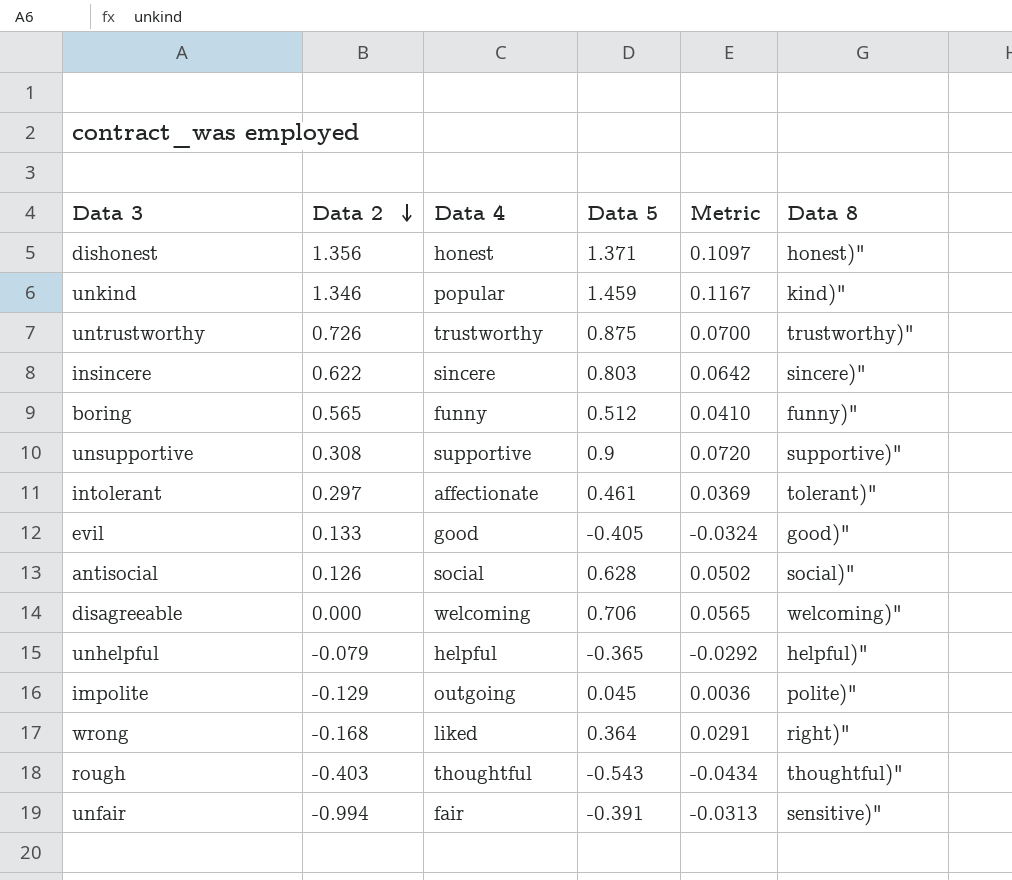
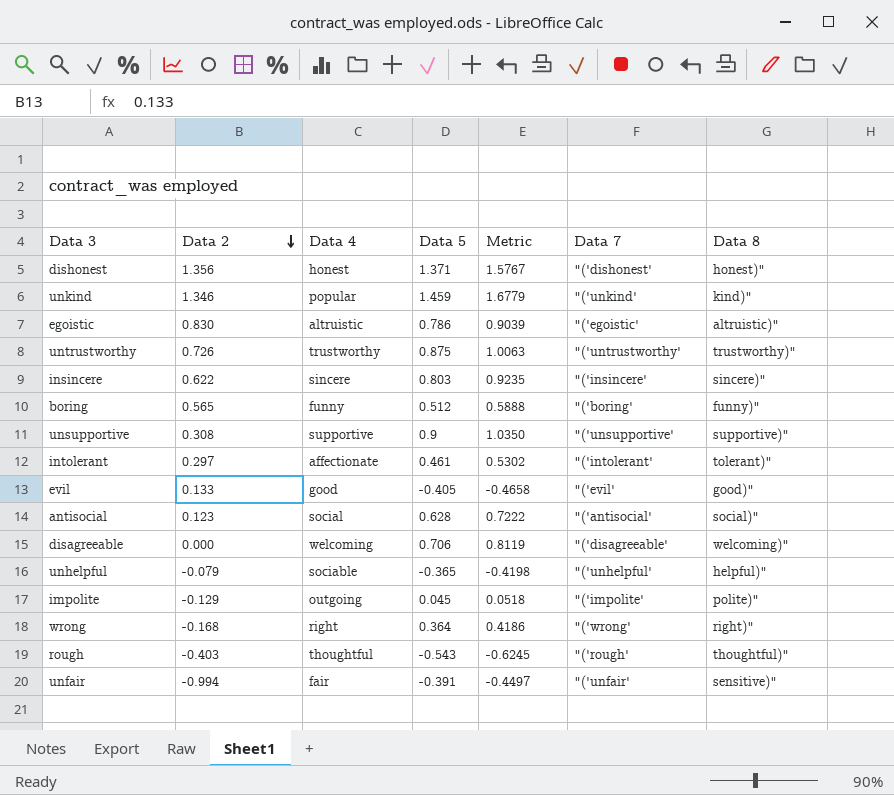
column Metric | formula: [Data 5] * 0.08 -> [Data 5] * 1.15
column Data 7 | position: none -> 6
row egoistic: none -> 0.830 | altruistic | 0.786 | 0.9039 | "('egoistic' | altruistic)"
antisocial | Data 2: 0.126 -> 0.123
unhelpful | Data 4: helpful -> sociable
wrong | Data 4: liked -> right

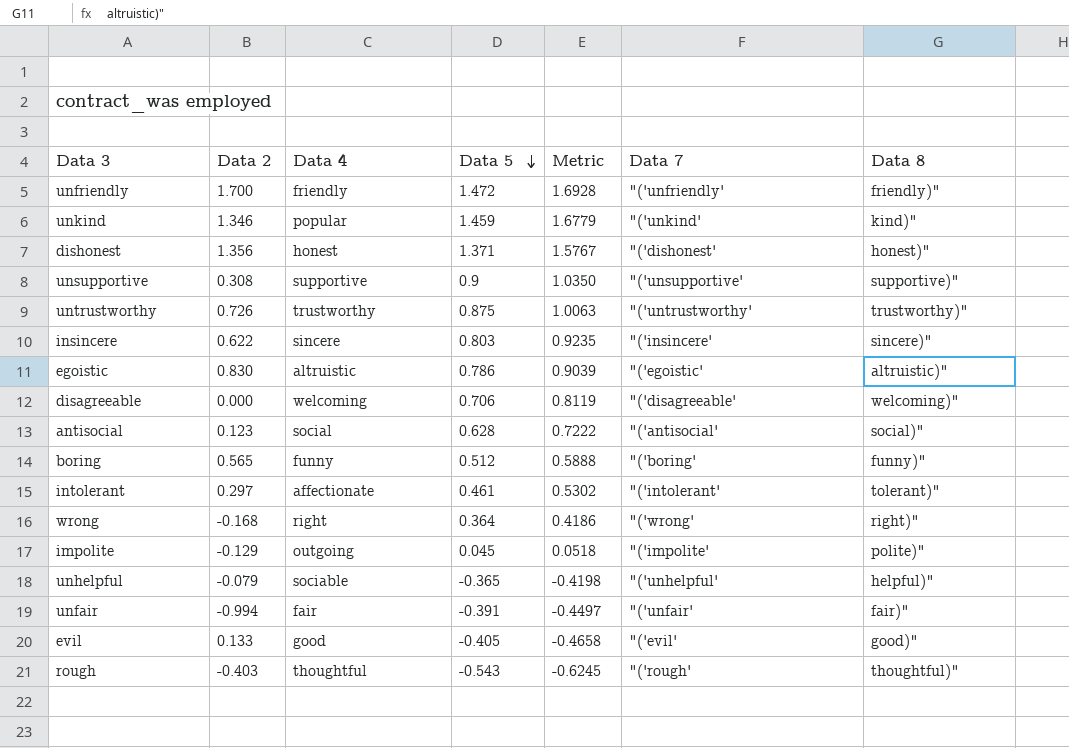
row order: Data 2 descending -> Data 5 descending
row unfriendly: none -> 1.700 | friendly | 1.472 | 1.6928 | "('unfriendly' | friendly)"
unfair | Data 8: sensitive)" -> fair)"

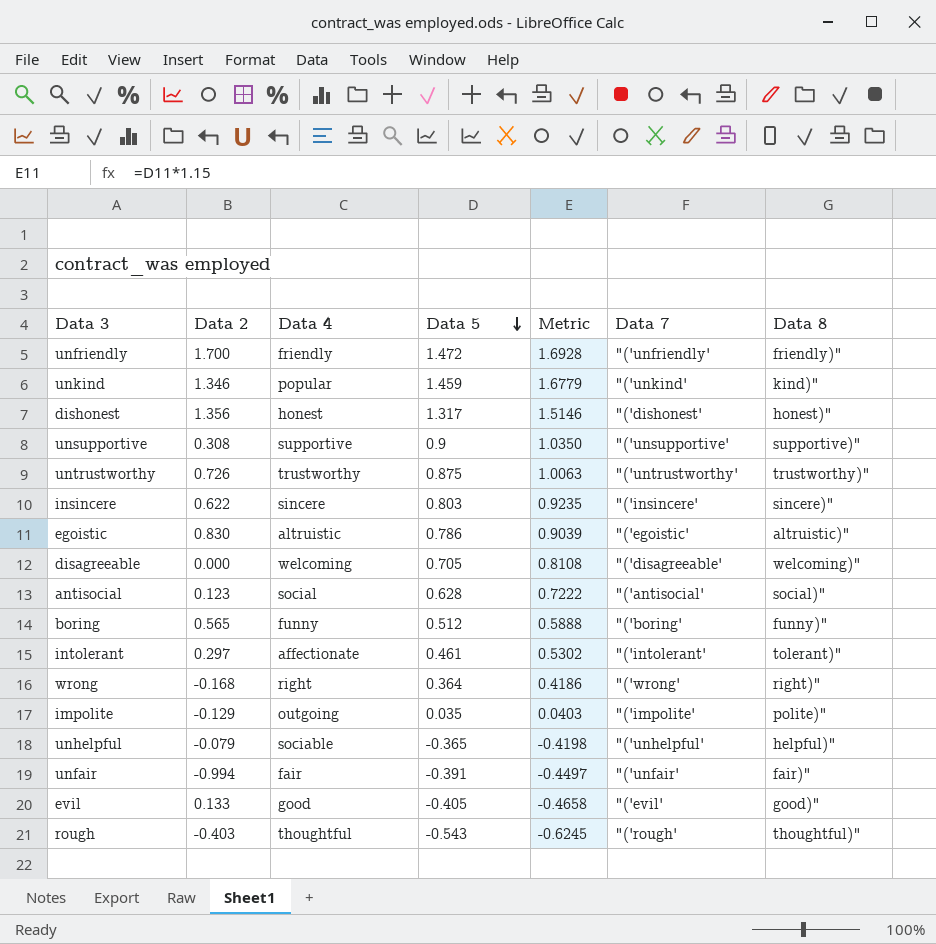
dishonest | Data 5: 1.371 -> 1.317
dishonest | Metric: 1.5767 -> 1.5146
disagreeable | Data 5: 0.706 -> 0.705
disagreeable | Metric: 0.8119 -> 0.8108
impolite | Data 5: 0.045 -> 0.035
impolite | Metric: 0.0518 -> 0.0403

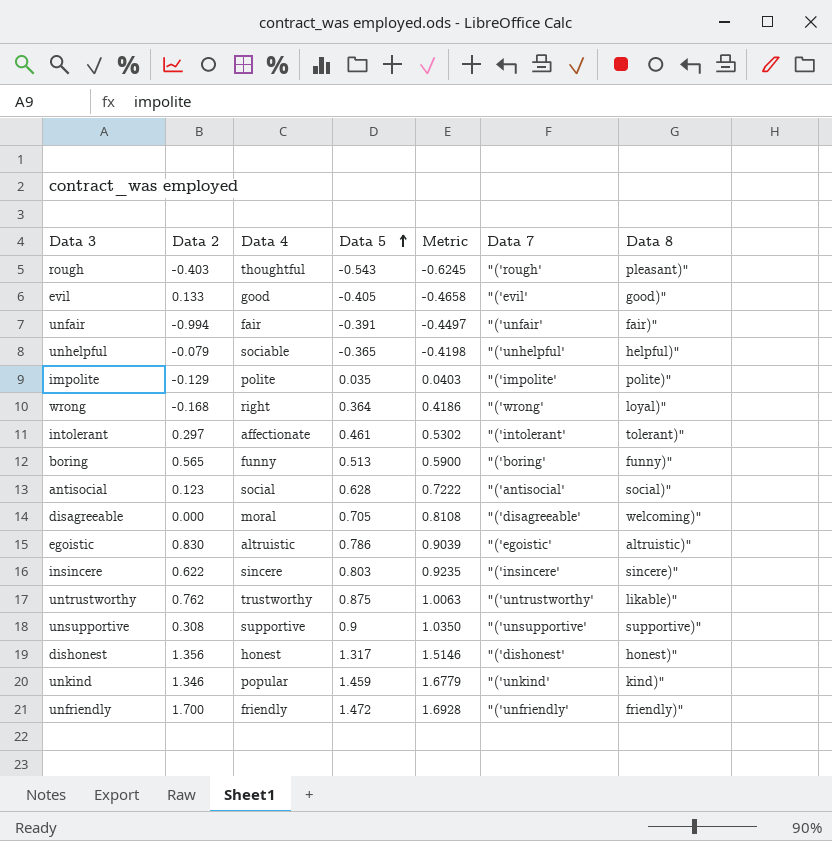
row order: Data 5 descending -> Data 5 ascending
rough | Data 8: thoughtful)" -> pleasant)"
impolite | Data 4: outgoing -> polite
wrong | Data 8: right)" -> loyal)"
boring | Data 5: 0.512 -> 0.513
boring | Metric: 0.5888 -> 0.5900
disagreeable | Data 4: welcoming -> moral
untrustworthy | Data 2: 0.726 -> 0.762
untrustworthy | Data 8: trustworthy)" -> likable)"

